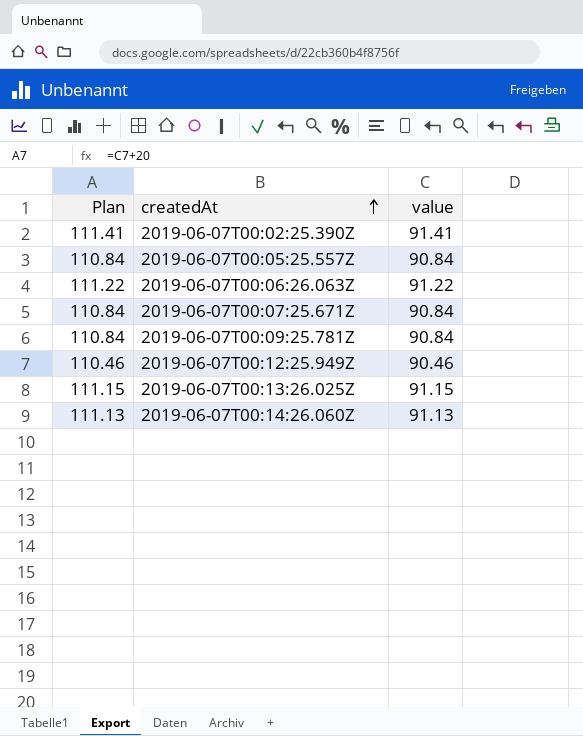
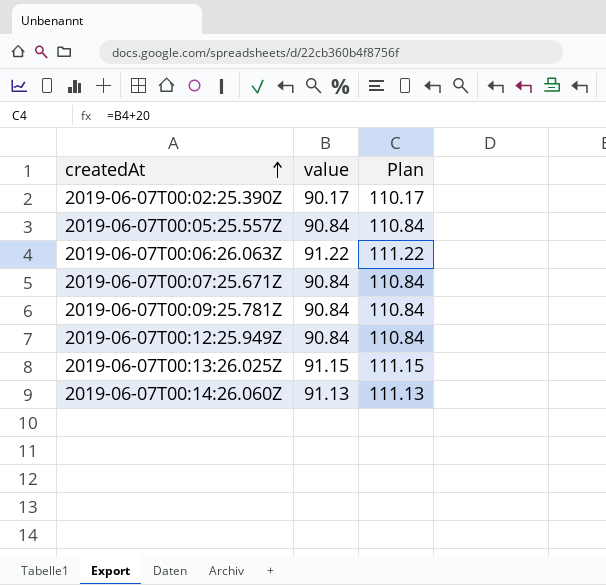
column Plan | position: 1 -> 3
2019-06-07T00:02:25.390Z | value: 91.41 -> 90.17
2019-06-07T00:02:25.390Z | Plan: 111.41 -> 110.17
2019-06-07T00:12:25.949Z | value: 90.46 -> 90.84
2019-06-07T00:12:25.949Z | Plan: 110.46 -> 110.84

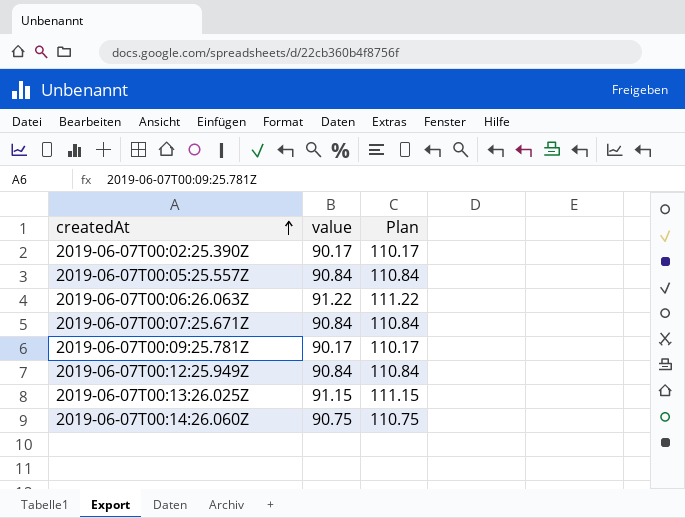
2019-06-07T00:09:25.781Z | value: 90.84 -> 90.17
2019-06-07T00:09:25.781Z | Plan: 110.84 -> 110.17
2019-06-07T00:14:26.060Z | value: 91.13 -> 90.75
2019-06-07T00:14:26.060Z | Plan: 111.13 -> 110.75

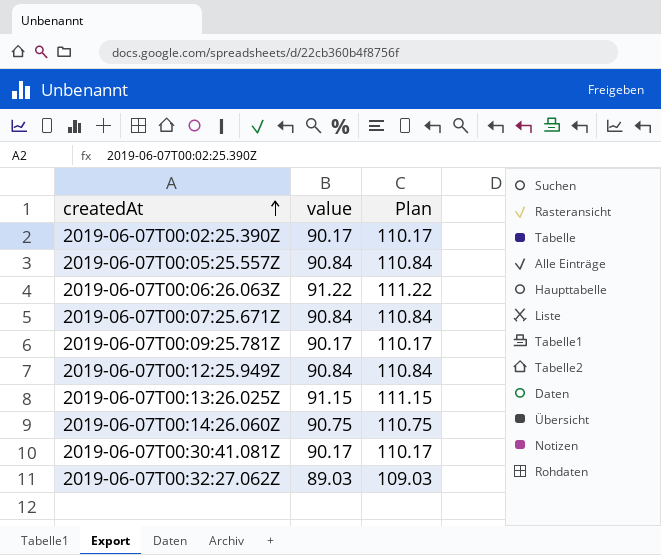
row 2019-06-07T00:30:41.081Z: none -> 90.17 | 110.17
row 2019-06-07T00:32:27.062Z: none -> 89.03 | 109.03

